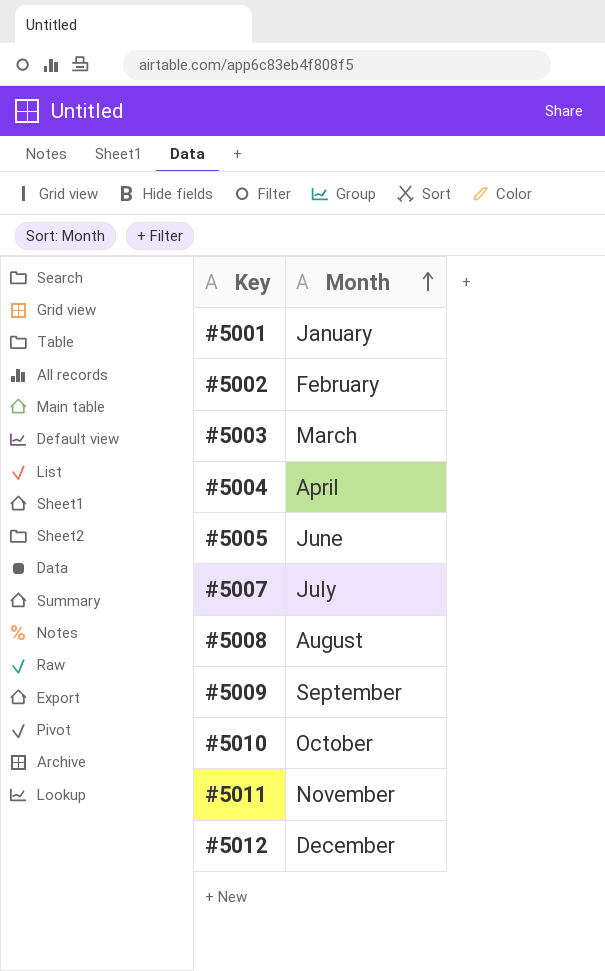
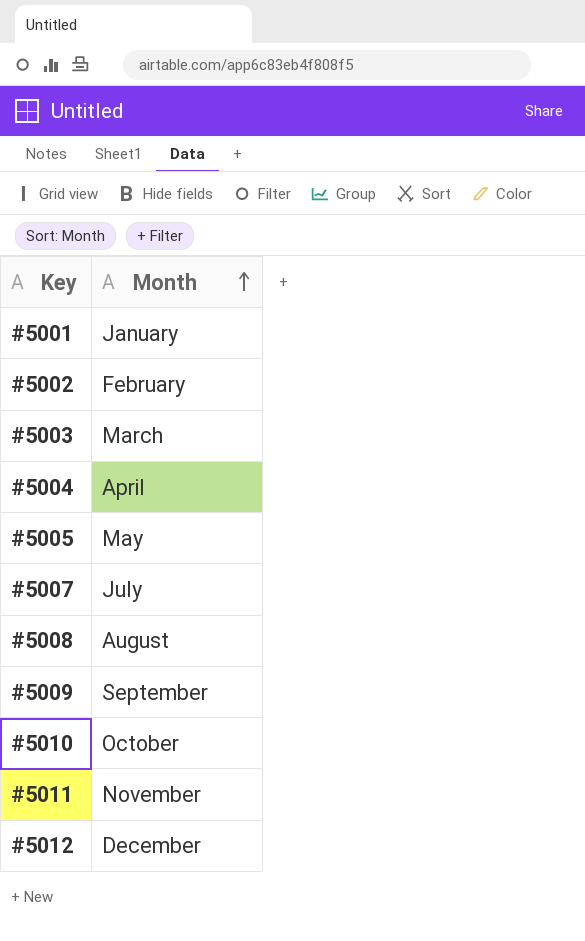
#5005 | Month: June -> May

